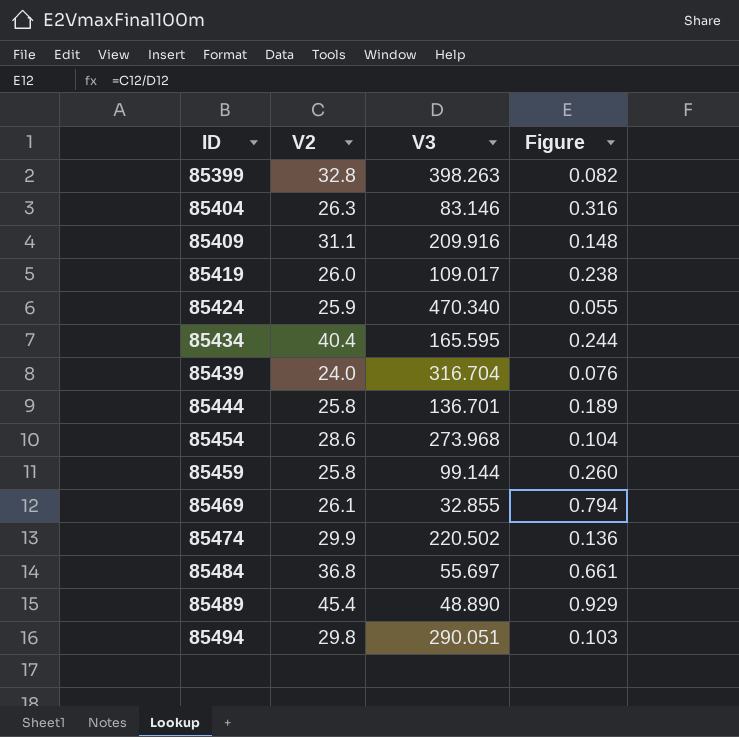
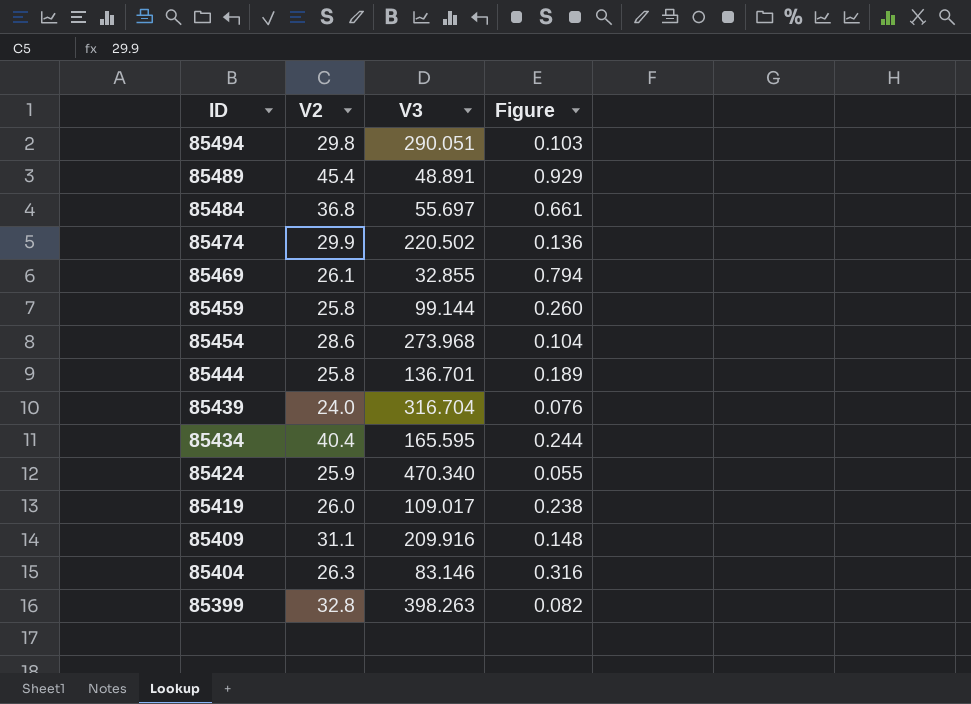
row order: ID ascending -> ID descending
85489 | V3: 48.890 -> 48.891

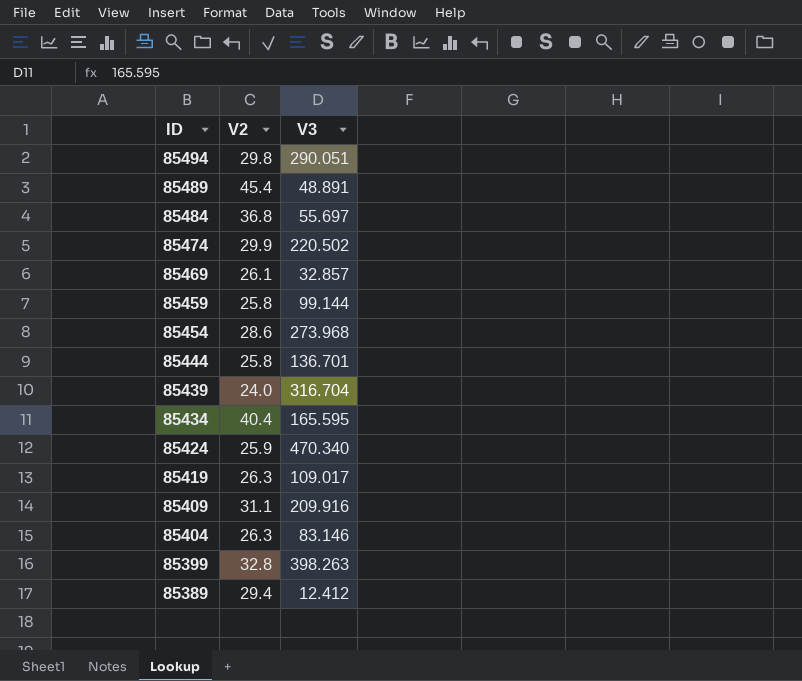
column Figure | formula: [V2] / [V3] -> none
85469 | V3: 32.855 -> 32.857
85419 | V2: 26.0 -> 26.3
row 85389: none -> 29.4 | 12.412

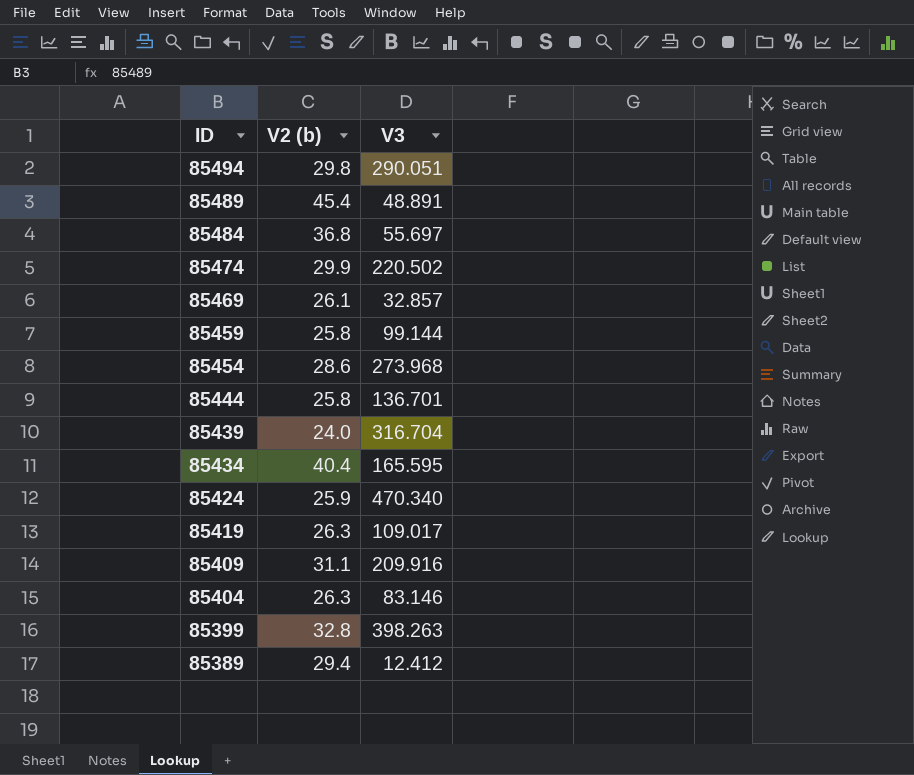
column name: V2 -> V2 (b)

